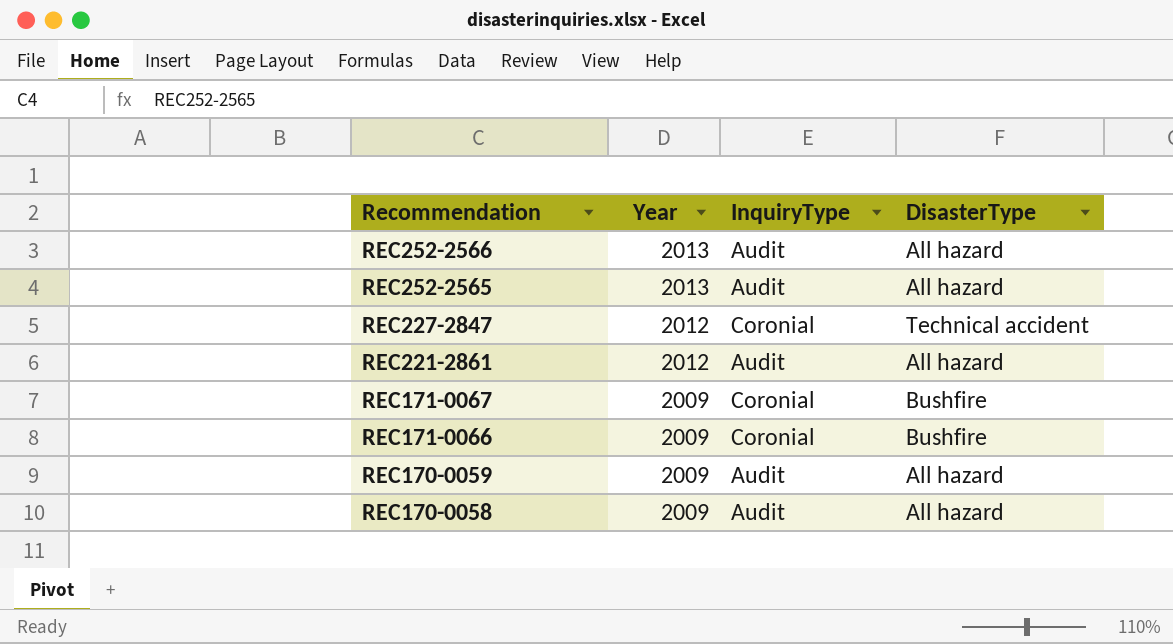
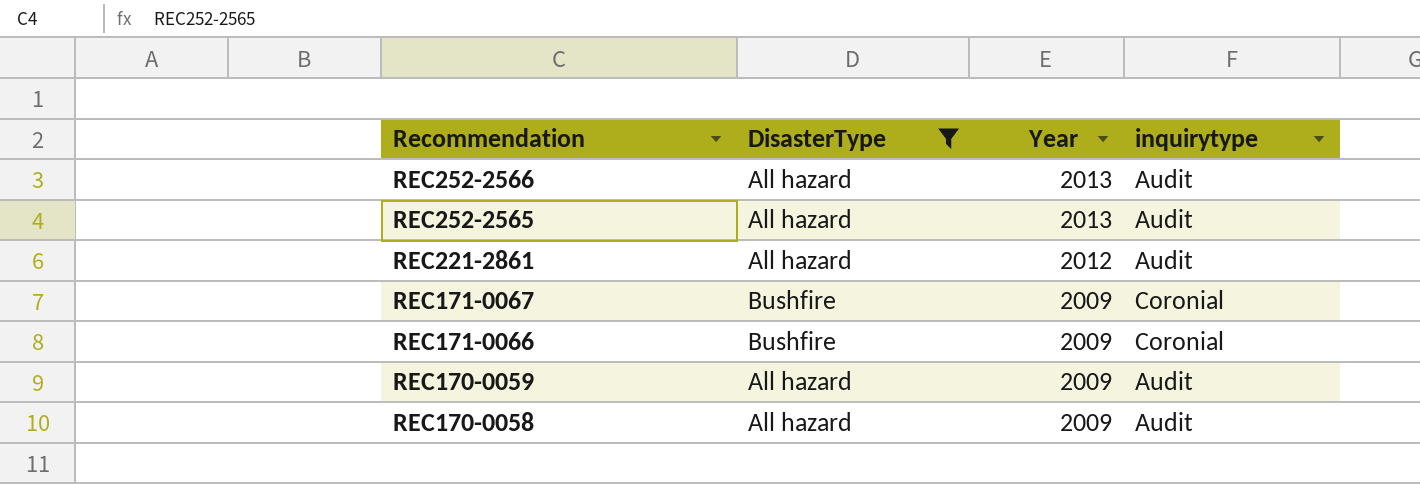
filter: none -> DisasterType != Technical accident
column DisasterType | position: 4 -> 2
column name: InquiryType -> inquirytype

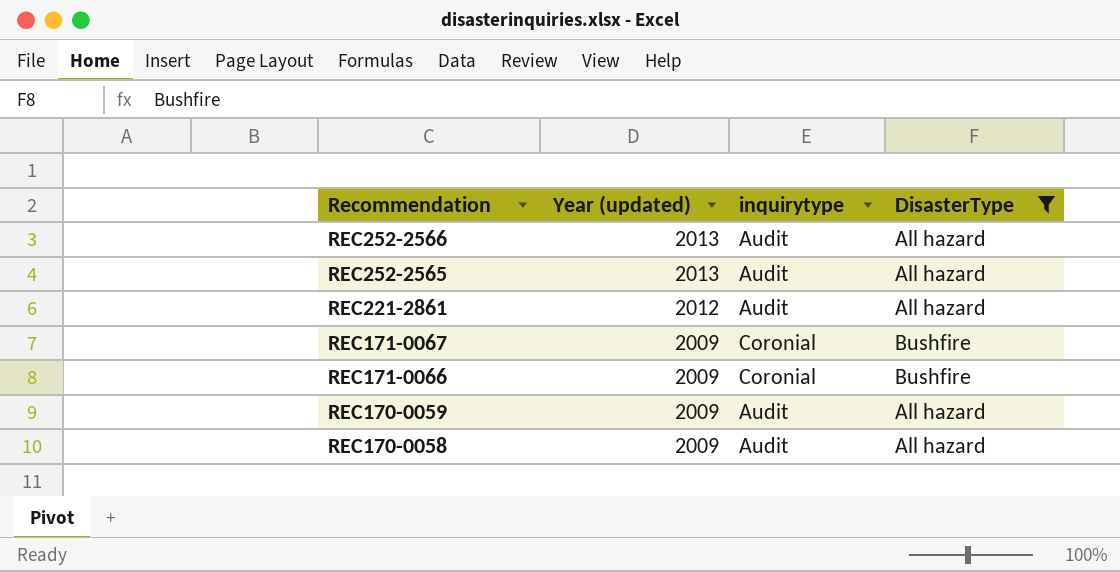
column name: Year -> Year (updated)
column DisasterType | position: 2 -> 4

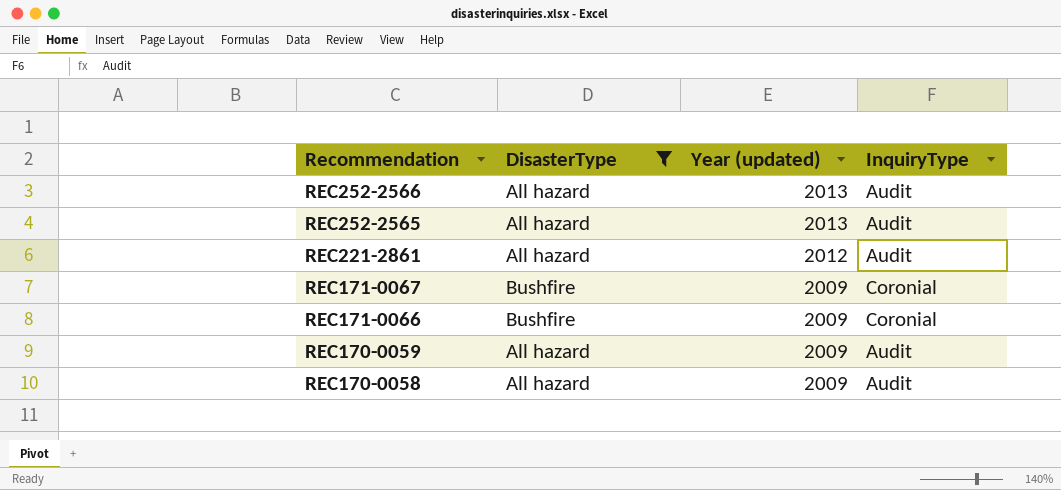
column DisasterType | position: 4 -> 2
column name: inquirytype -> InquiryType

